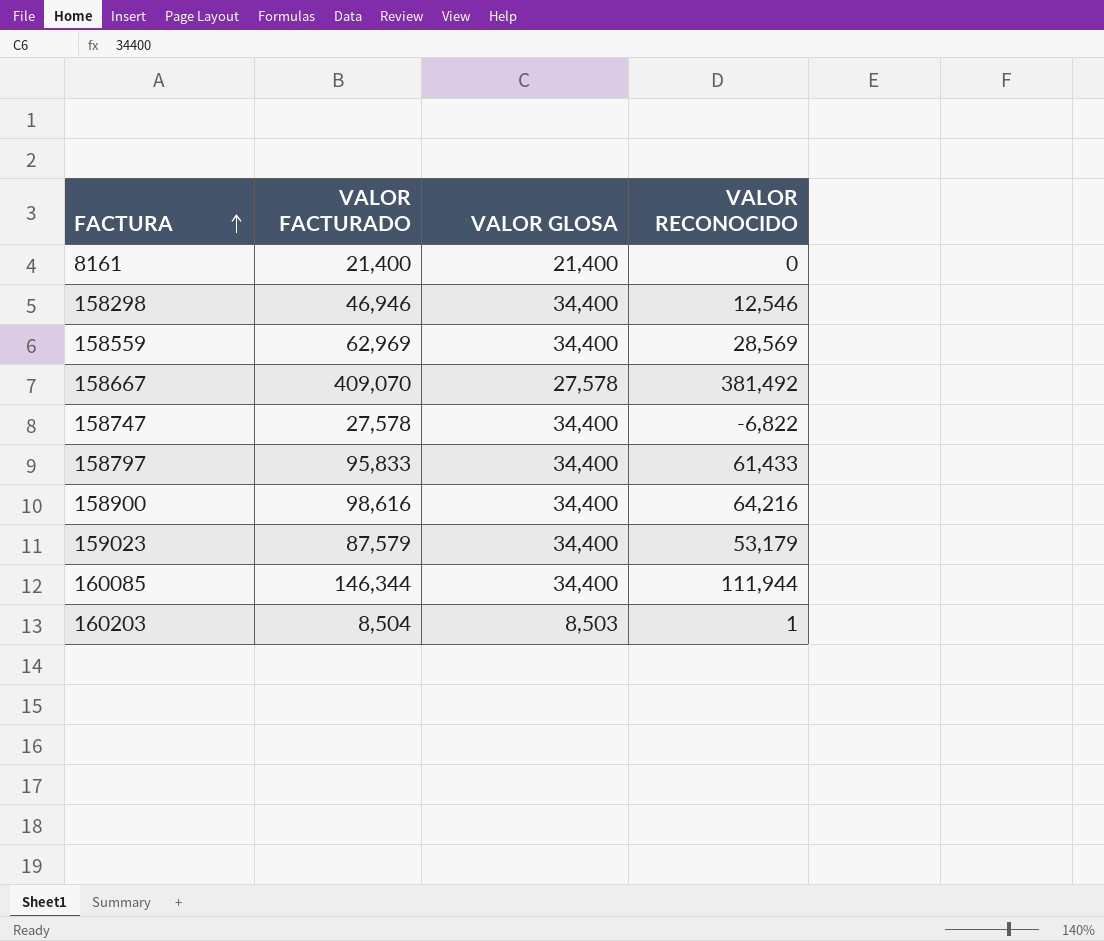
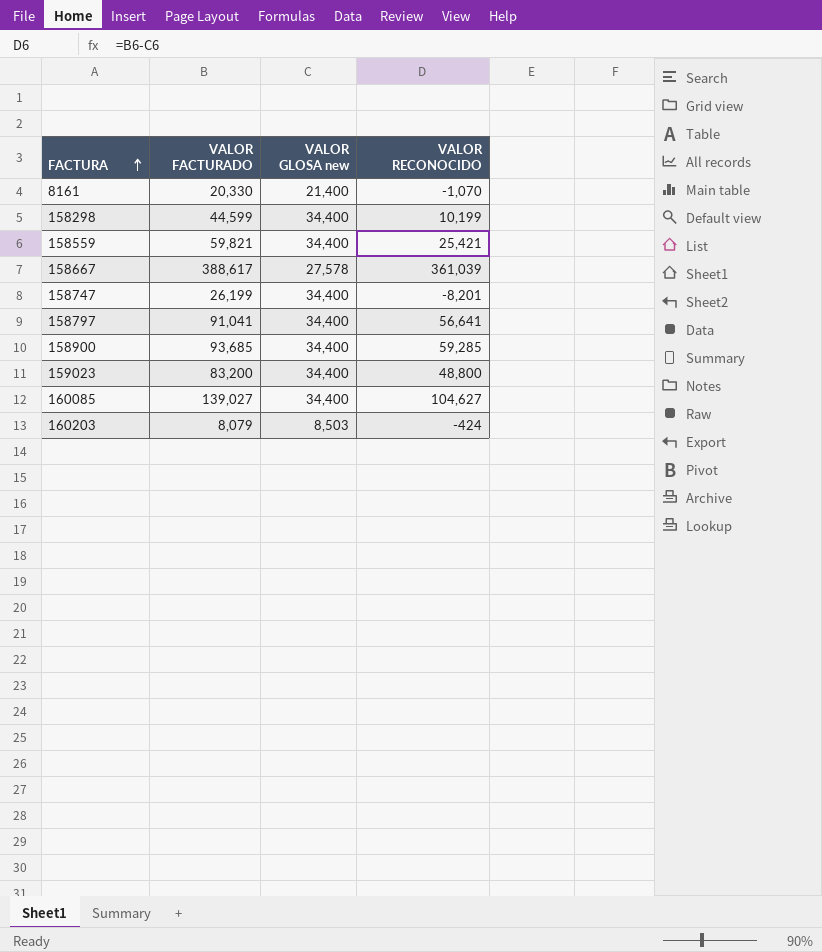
column name: VALOR GLOSA -> VALOR GLOSA new
8161 | VALOR FACTURADO: 21,400 -> 20,330
8161 | VALOR RECONOCIDO: 0 -> -1,070
158298 | VALOR FACTURADO: 46,946 -> 44,599
158298 | VALOR RECONOCIDO: 12,546 -> 10,199
158559 | VALOR FACTURADO: 62,969 -> 59,821
158559 | VALOR RECONOCIDO: 28,569 -> 25,421
158667 | VALOR FACTURADO: 409,070 -> 388,617
158667 | VALOR RECONOCIDO: 381,492 -> 361,039
158747 | VALOR FACTURADO: 27,578 -> 26,199
158747 | VALOR RECONOCIDO: -6,822 -> -8,201
158797 | VALOR FACTURADO: 95,833 -> 91,041
158797 | VALOR RECONOCIDO: 61,433 -> 56,641
158900 | VALOR FACTURADO: 98,616 -> 93,685
158900 | VALOR RECONOCIDO: 64,216 -> 59,285
159023 | VALOR FACTURADO: 87,579 -> 83,200
159023 | VALOR RECONOCIDO: 53,179 -> 48,800
160085 | VALOR FACTURADO: 146,344 -> 139,027
160085 | VALOR RECONOCIDO: 111,944 -> 104,627
160203 | VALOR FACTURADO: 8,504 -> 8,079
160203 | VALOR RECONOCIDO: 1 -> -424

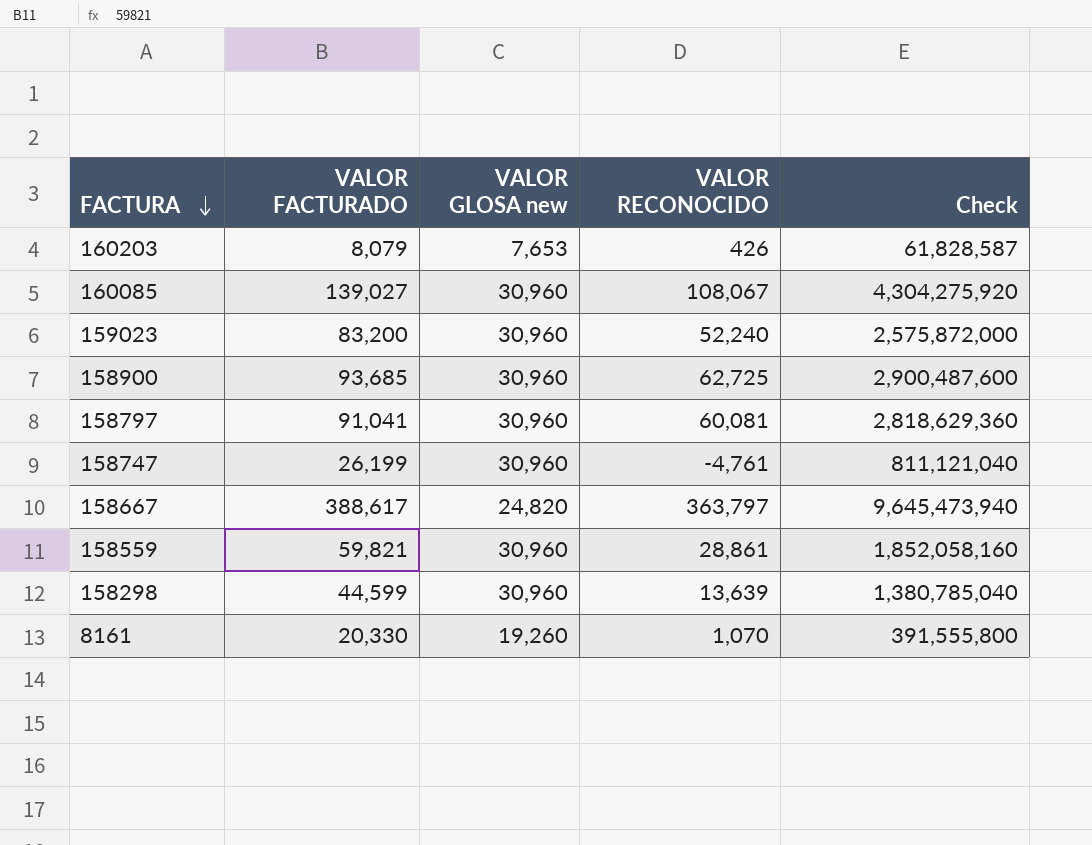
row order: FACTURA ascending -> FACTURA descending
column Check | formula: none -> [VALOR FACTURADO] * [VALOR GLOSA new]
160203 | VALOR GLOSA new: 8,503 -> 7,653
160203 | VALOR RECONOCIDO: -424 -> 426
160085 | VALOR GLOSA new: 34,400 -> 30,960
160085 | VALOR RECONOCIDO: 104,627 -> 108,067
159023 | VALOR GLOSA new: 34,400 -> 30,960
159023 | VALOR RECONOCIDO: 48,800 -> 52,240
158900 | VALOR GLOSA new: 34,400 -> 30,960
158900 | VALOR RECONOCIDO: 59,285 -> 62,725
158797 | VALOR GLOSA new: 34,400 -> 30,960
158797 | VALOR RECONOCIDO: 56,641 -> 60,081
158747 | VALOR GLOSA new: 34,400 -> 30,960
158747 | VALOR RECONOCIDO: -8,201 -> -4,761
158667 | VALOR GLOSA new: 27,578 -> 24,820
158667 | VALOR RECONOCIDO: 361,039 -> 363,797
158559 | VALOR GLOSA new: 34,400 -> 30,960
158559 | VALOR RECONOCIDO: 25,421 -> 28,861
158298 | VALOR GLOSA new: 34,400 -> 30,960
158298 | VALOR RECONOCIDO: 10,199 -> 13,639
8161 | VALOR GLOSA new: 21,400 -> 19,260
8161 | VALOR RECONOCIDO: -1,070 -> 1,070

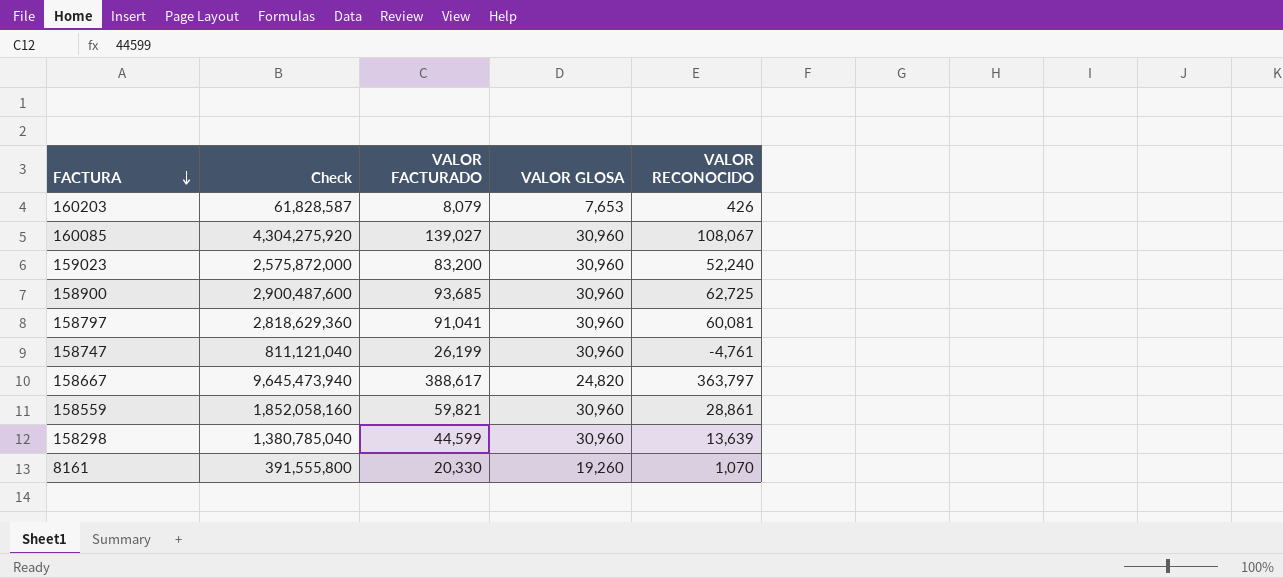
column Check | position: 5 -> 2
column name: VALOR GLOSA new -> VALOR GLOSA

